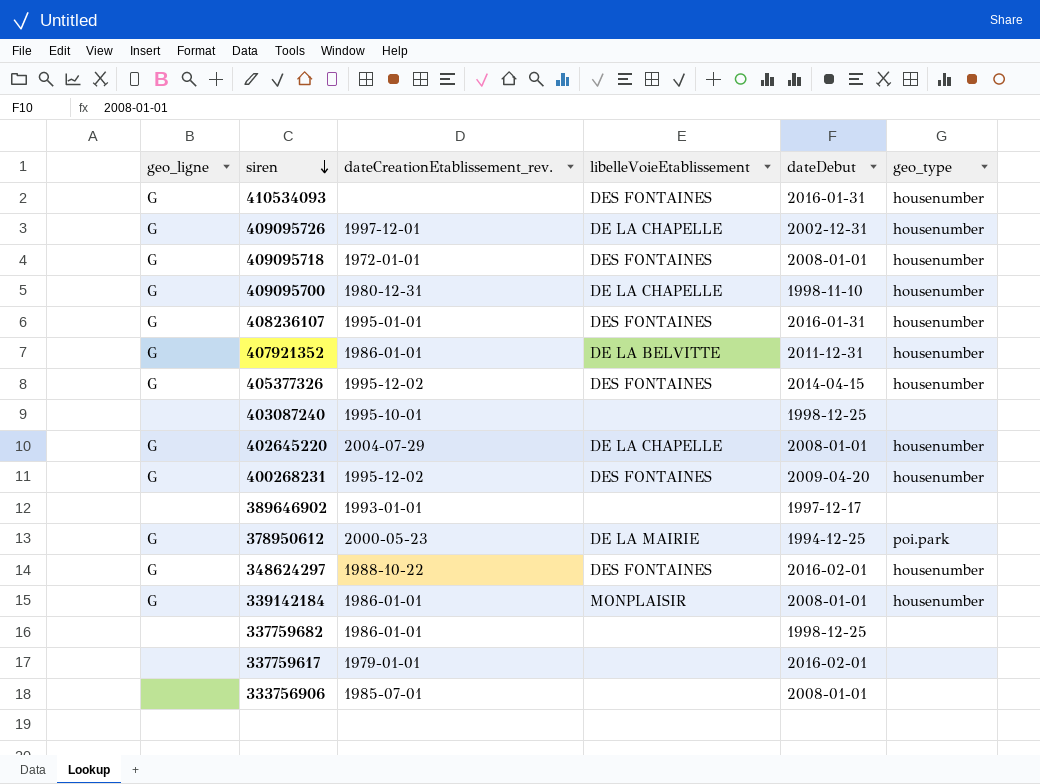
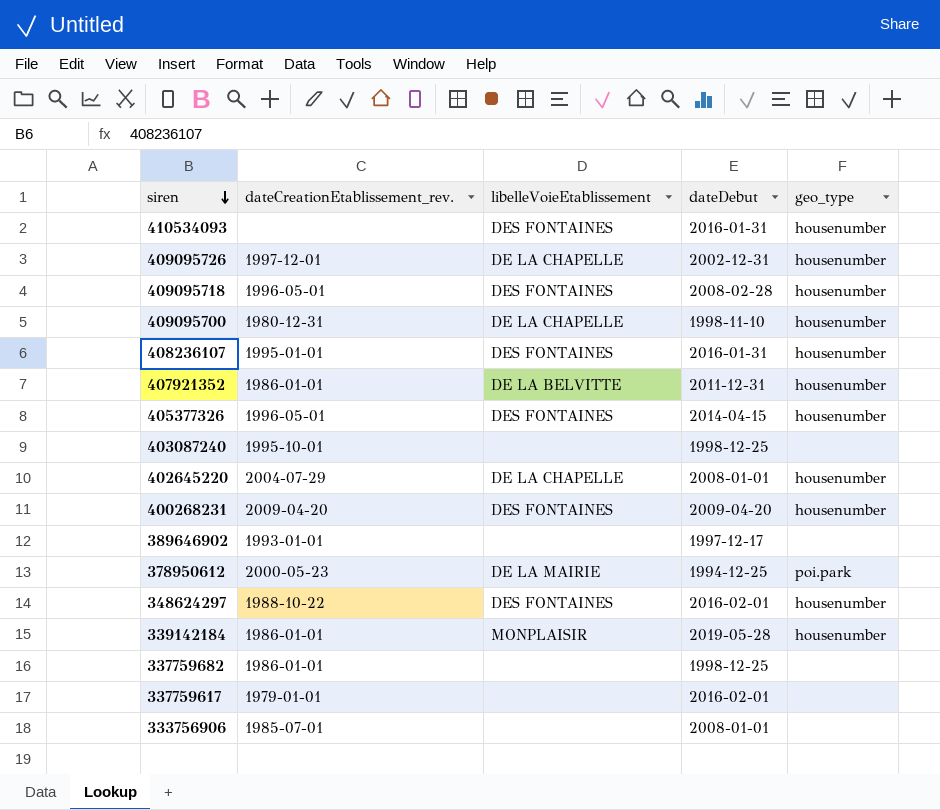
column geo_ligne | position: 1 -> none
409095718 | dateCreationEtablissement_rev.: 1972-01-01 -> 1996-05-01
409095718 | dateDebut: 2008-01-01 -> 2008-02-28
405377326 | dateCreationEtablissement_rev.: 1995-12-02 -> 1996-05-01
400268231 | dateCreationEtablissement_rev.: 1995-12-02 -> 2009-04-20
339142184 | dateDebut: 2008-01-01 -> 2019-05-28

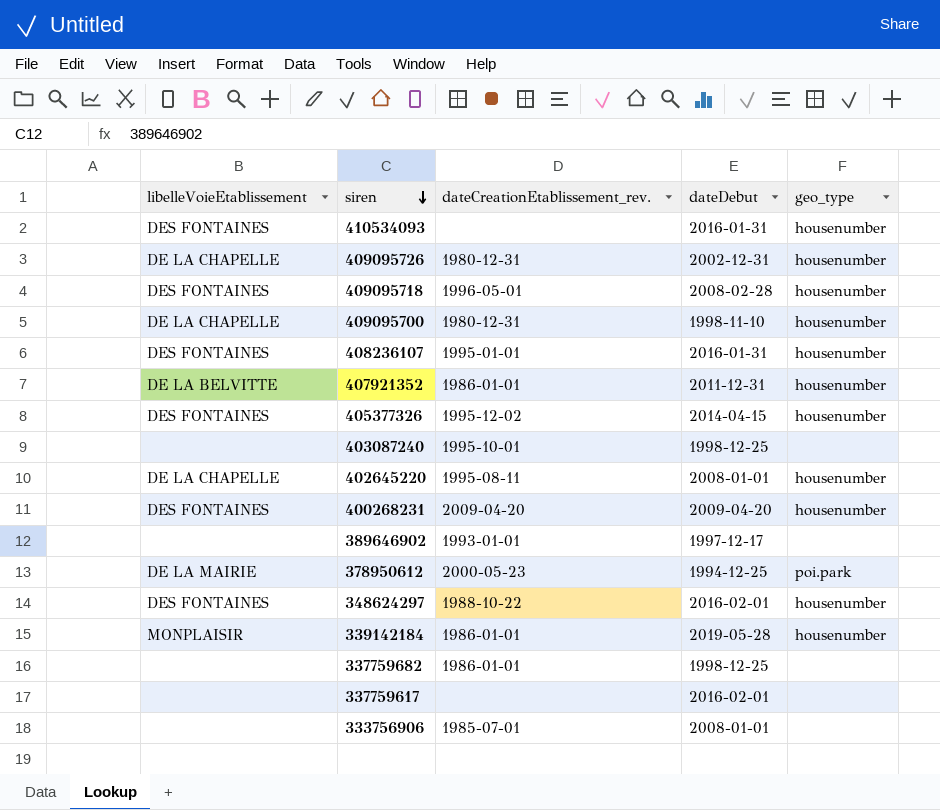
column libelleVoieEtablissement | position: 3 -> 1
409095726 | dateCreationEtablissement_rev.: 1997-12-01 -> 1980-12-31
405377326 | dateCreationEtablissement_rev.: 1996-05-01 -> 1995-12-02
402645220 | dateCreationEtablissement_rev.: 2004-07-29 -> 1995-08-11
337759617 | dateCreationEtablissement_rev.: 1979-01-01 -> none

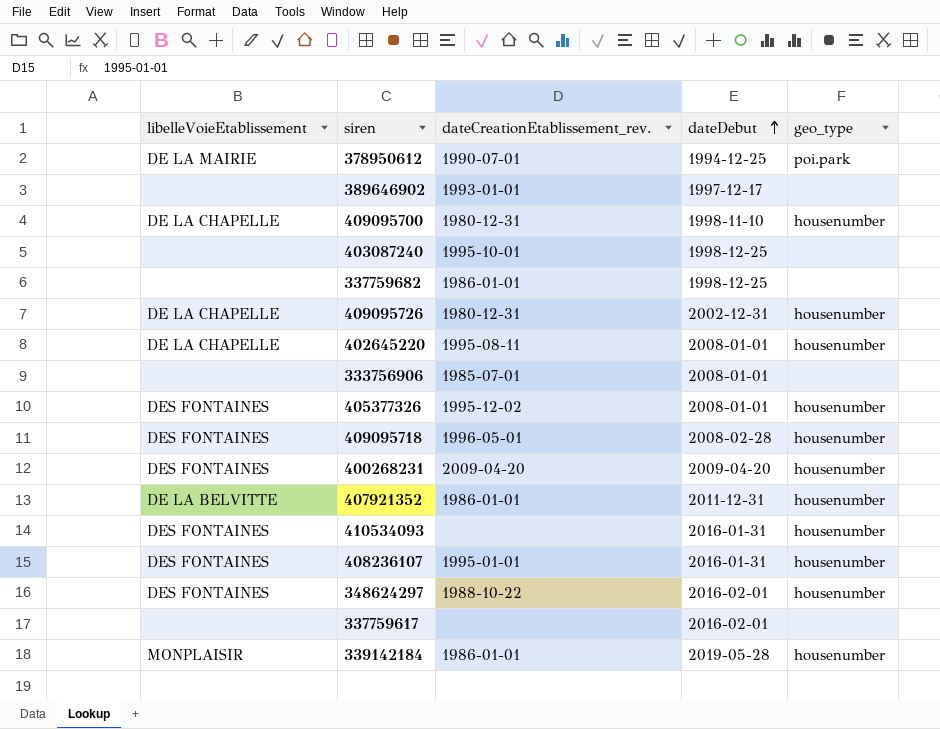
row order: siren descending -> dateDebut ascending
378950612 | dateCreationEtablissement_rev.: 2000-05-23 -> 1990-07-01
405377326 | dateDebut: 2014-04-15 -> 2008-01-01

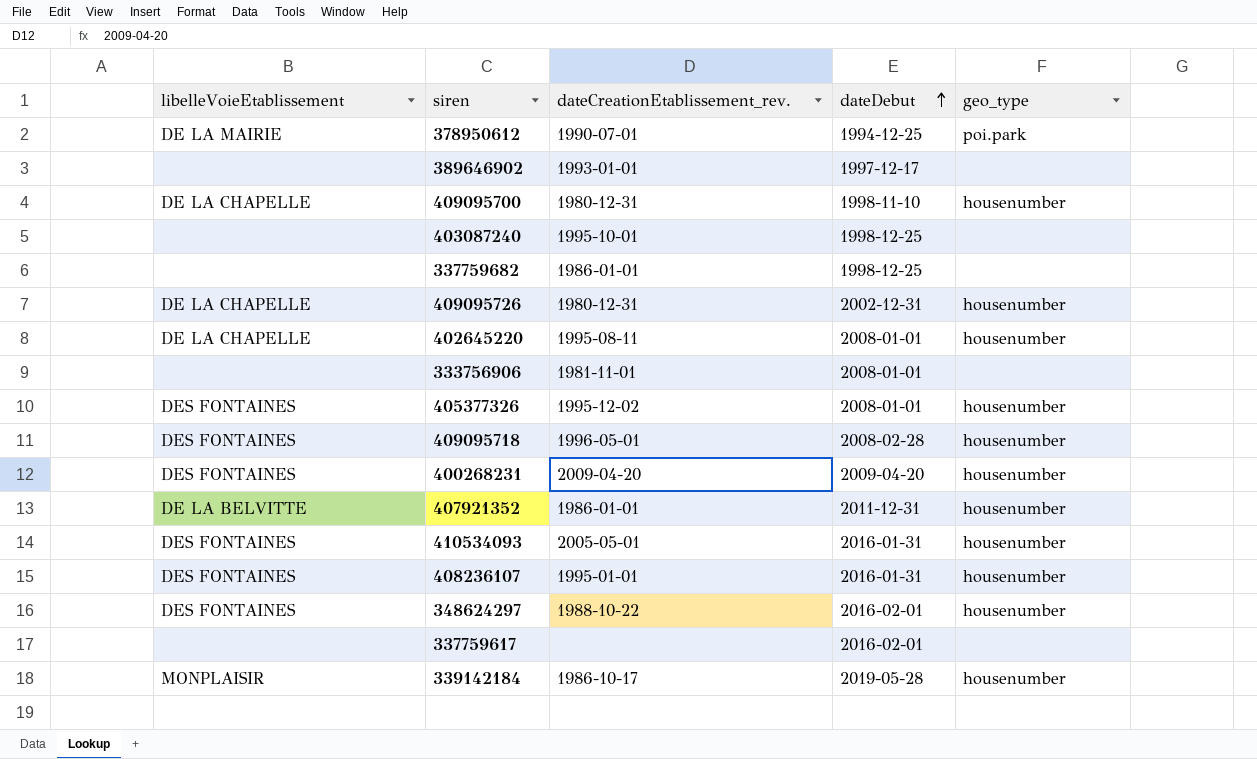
333756906 | dateCreationEtablissement_rev.: 1985-07-01 -> 1981-11-01
410534093 | dateCreationEtablissement_rev.: none -> 2005-05-01
339142184 | dateCreationEtablissement_rev.: 1986-01-01 -> 1986-10-17

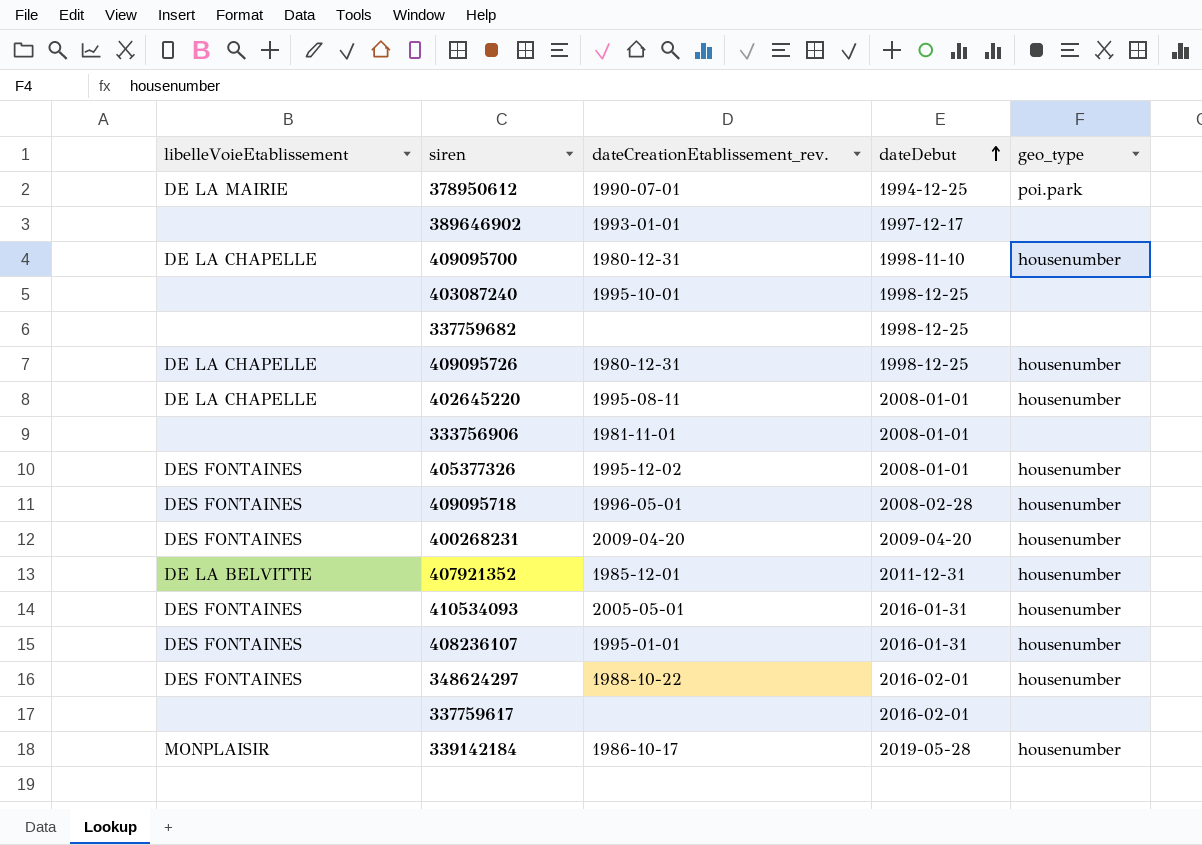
337759682 | dateCreationEtablissement_rev.: 1986-01-01 -> none
409095726 | dateDebut: 2002-12-31 -> 1998-12-25
407921352 | dateCreationEtablissement_rev.: 1986-01-01 -> 1985-12-01

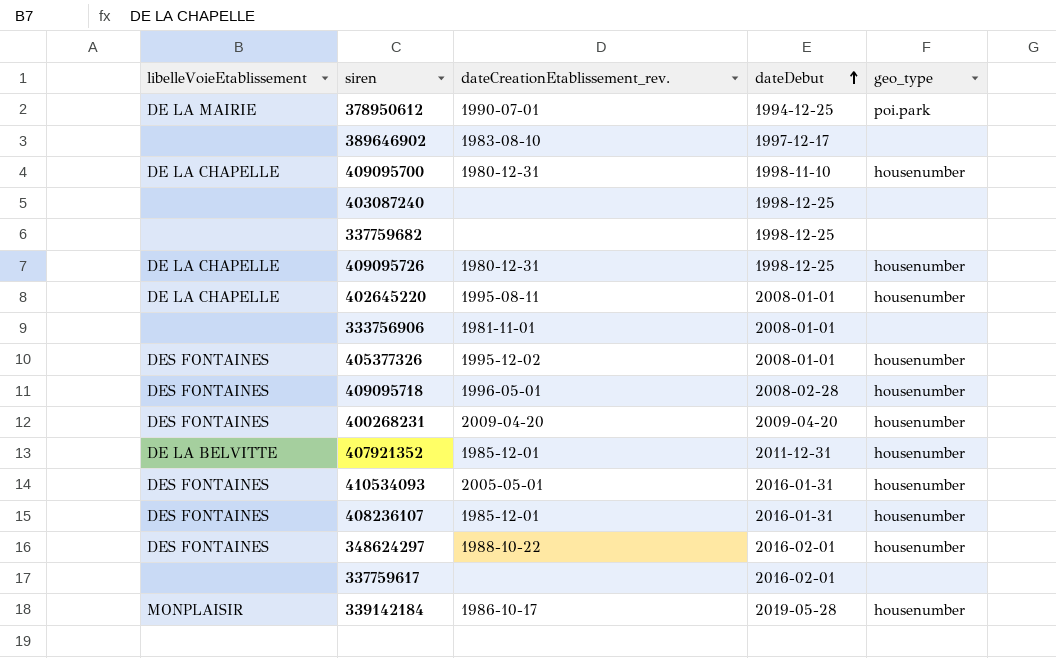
389646902 | dateCreationEtablissement_rev.: 1993-01-01 -> 1983-08-10
403087240 | dateCreationEtablissement_rev.: 1995-10-01 -> none
408236107 | dateCreationEtablissement_rev.: 1995-01-01 -> 1985-12-01

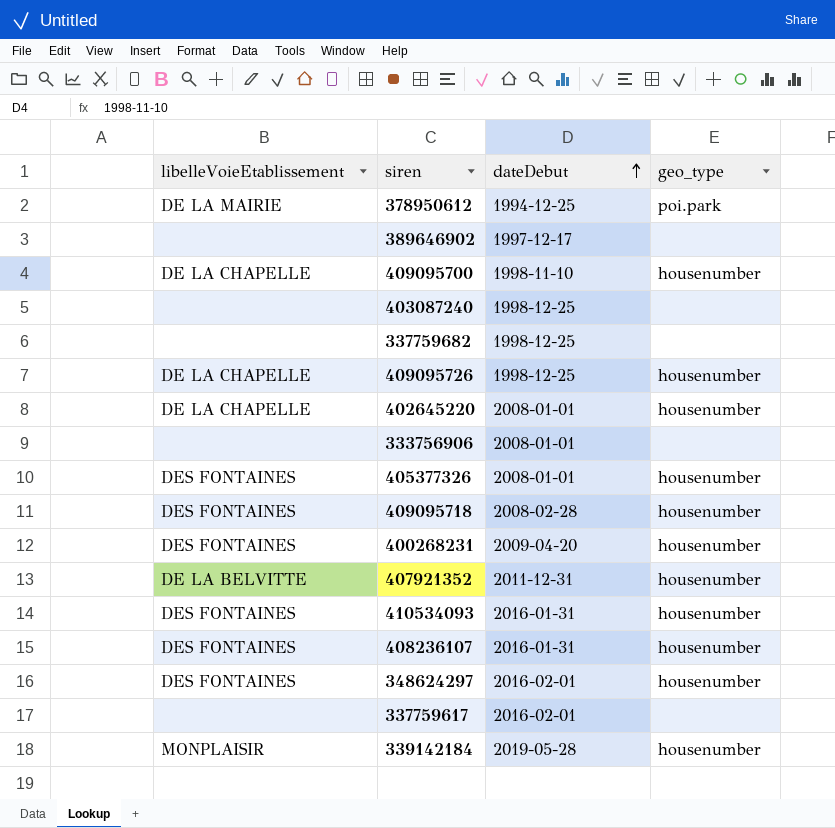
column dateCreationEtablissement_rev. | position: 3 -> none

